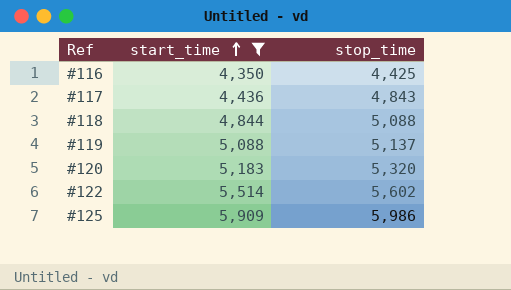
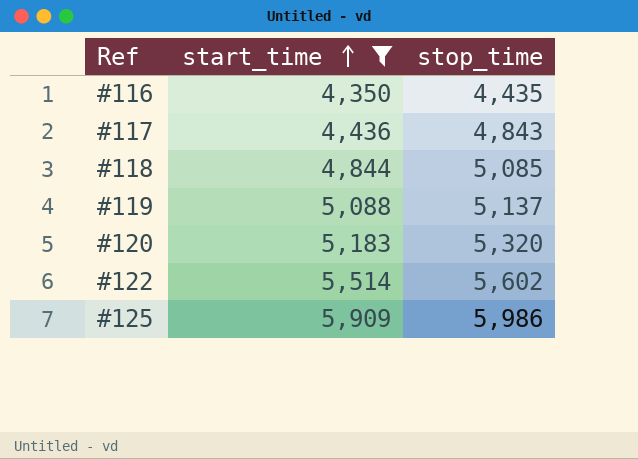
#116 | stop_time: 4,425 -> 4,435
#118 | stop_time: 5,088 -> 5,085

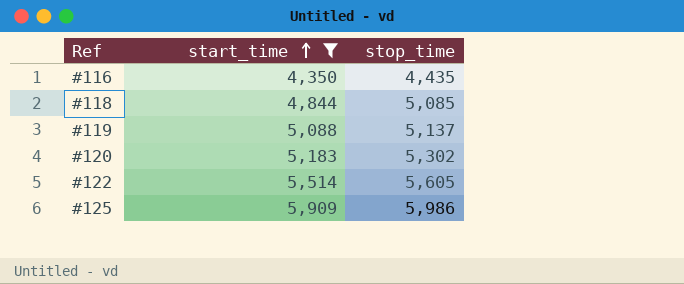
row #117: 4,436 | 4,843 -> none
#120 | stop_time: 5,320 -> 5,302
#122 | stop_time: 5,602 -> 5,605

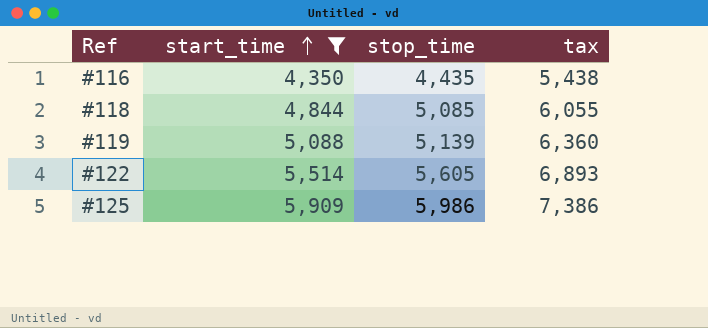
column tax | formula: none -> [start_time] * 1.25
row #120: 5,183 | 5,302 -> none
#119 | stop_time: 5,137 -> 5,139

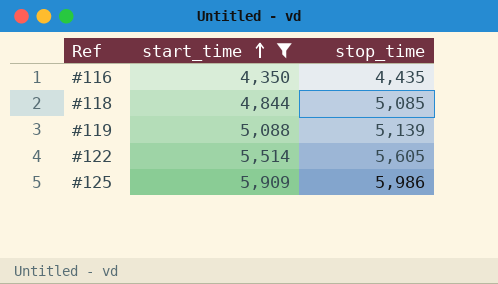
column tax | formula: [start_time] * 1.25 -> none

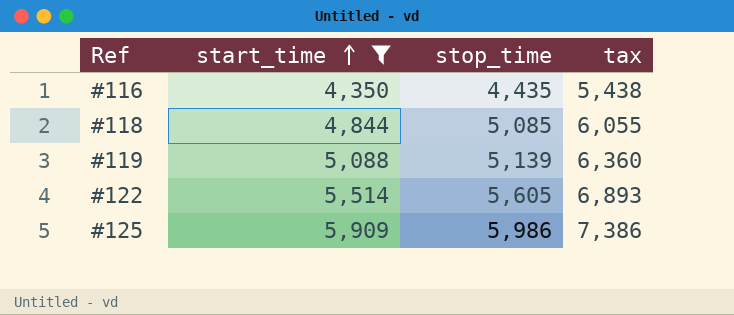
column tax | formula: none -> [start_time] * 1.25

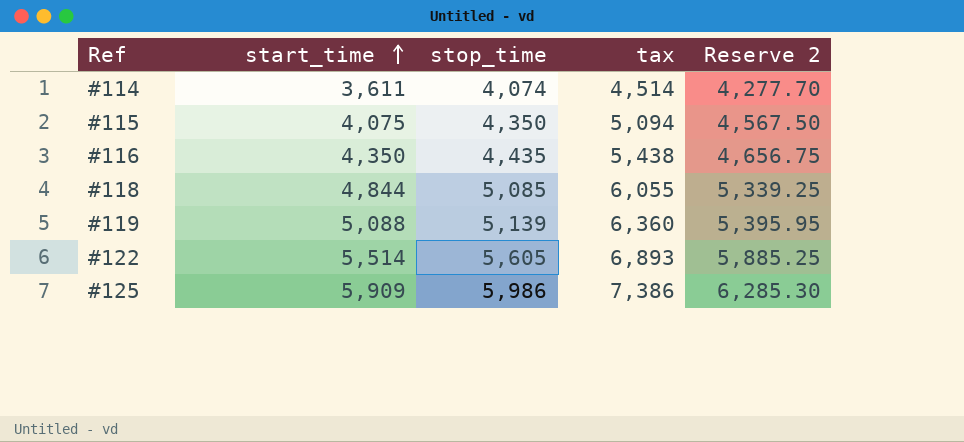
filter: start_time >= 4,350 -> none
column Reserve 2 | formula: none -> [stop_time] * 1.05

